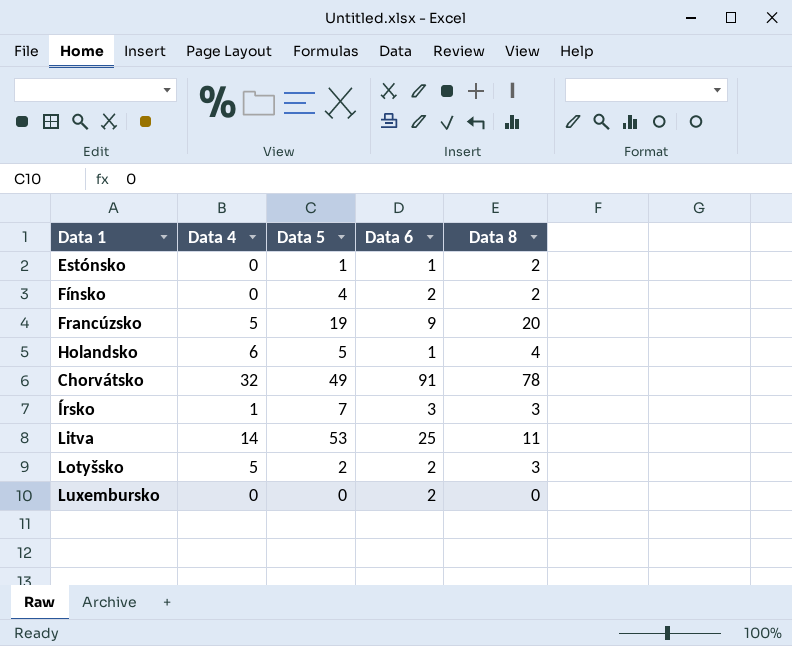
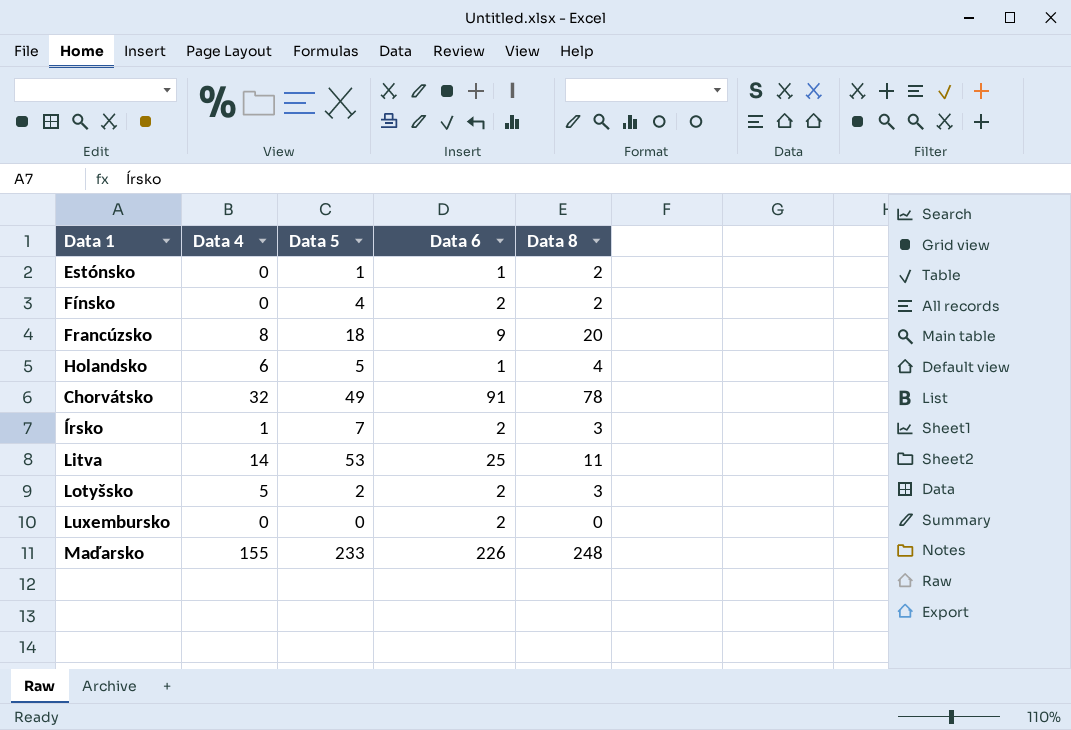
Francúzsko | Data 4: 5 -> 8
Francúzsko | Data 5: 19 -> 18
Írsko | Data 6: 3 -> 2
row Maďarsko: none -> 155 | 233 | 226 | 248

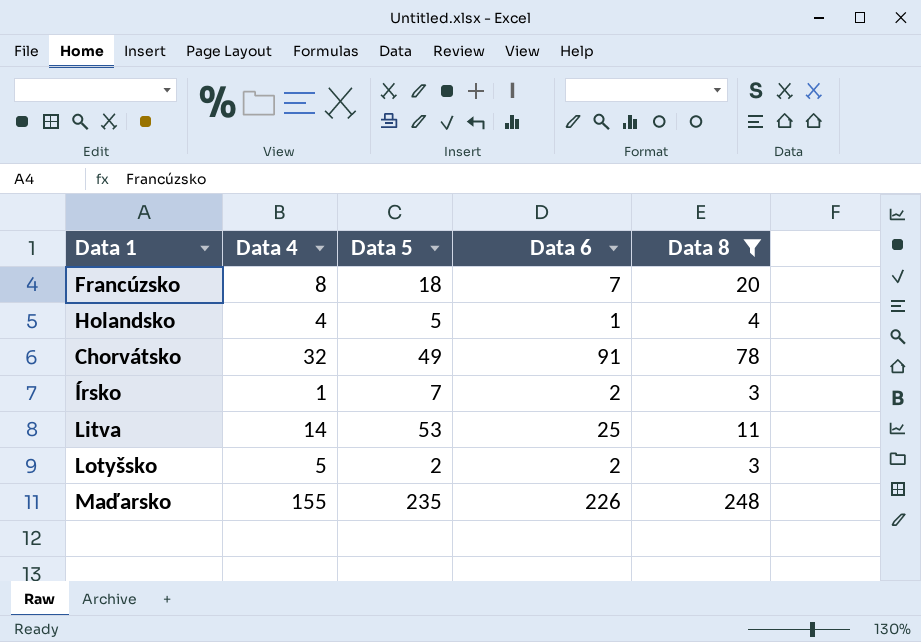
filter: none -> Data 8 >= 3
Francúzsko | Data 6: 9 -> 7
Holandsko | Data 4: 6 -> 4
Maďarsko | Data 5: 233 -> 235

